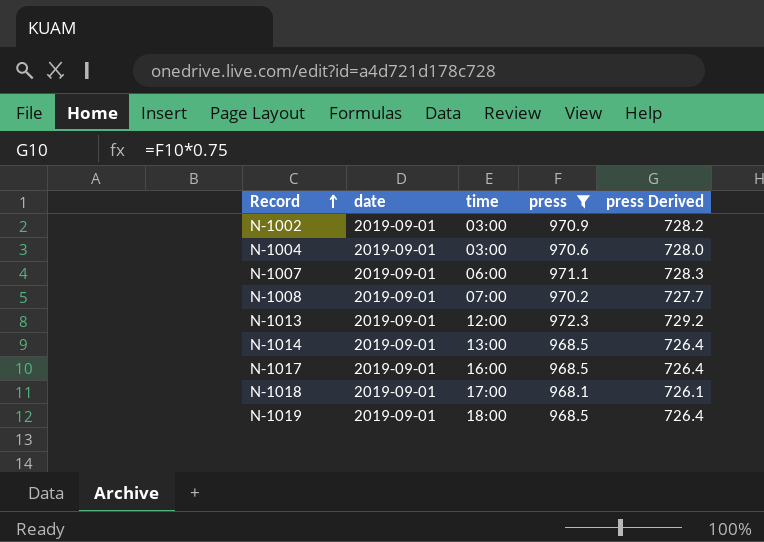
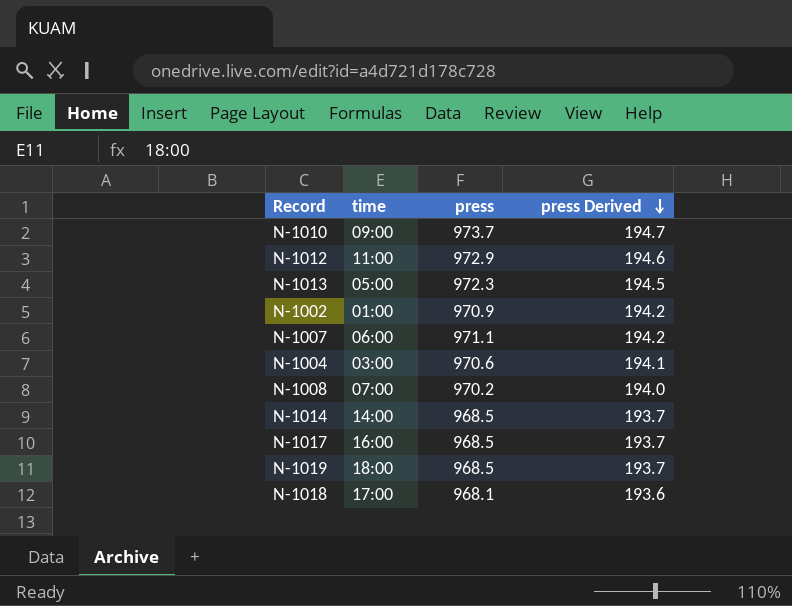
filter: press <= 972.3 -> none
row order: Record ascending -> press Derived descending
column date | position: 2 -> none
column press Derived | formula: [press] * 0.75 -> [press] * 0.2
N-1013 | time: 12:00 -> 05:00
N-1002 | time: 03:00 -> 01:00
N-1014 | time: 13:00 -> 14:00

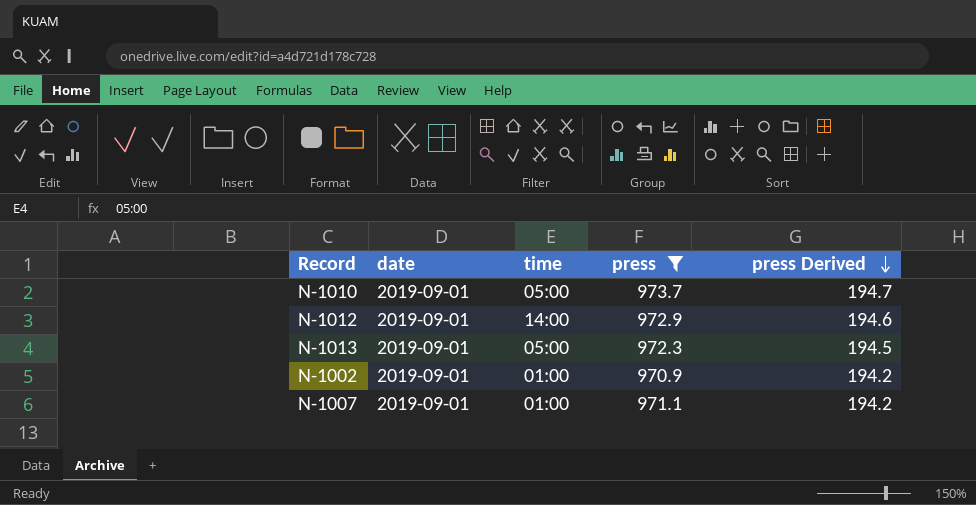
filter: none -> press >= 970.9
column date | position: none -> 2
N-1010 | time: 09:00 -> 05:00
N-1012 | time: 11:00 -> 14:00
N-1007 | time: 06:00 -> 01:00

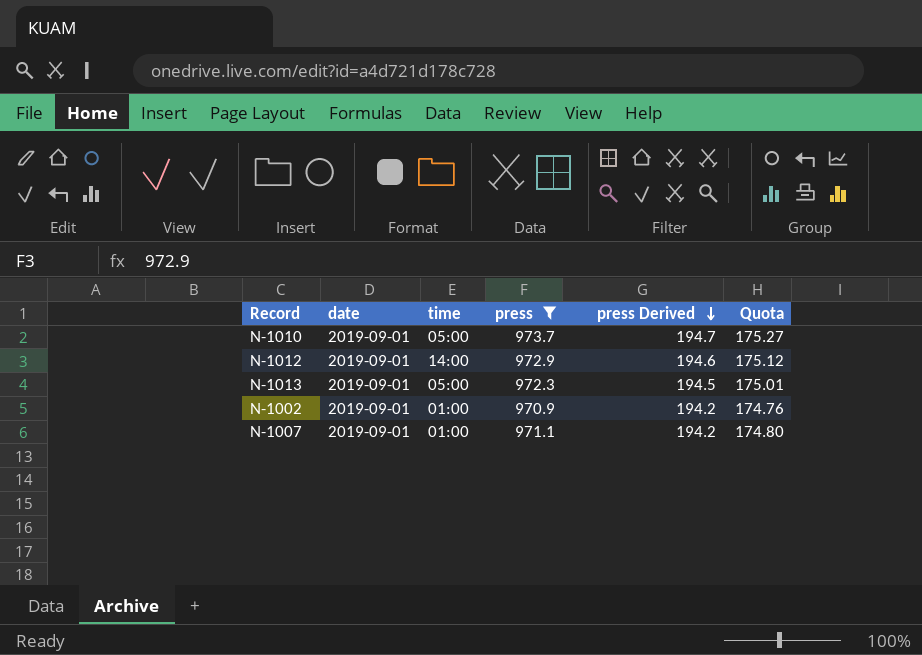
column Quota | formula: none -> [press] * 0.18

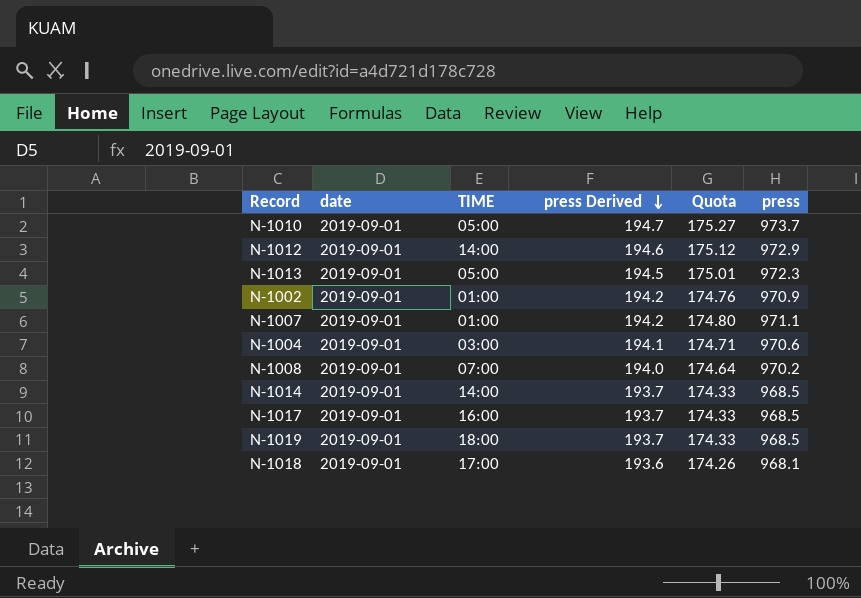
filter: press >= 970.9 -> none
column name: time -> TIME
column press | position: 4 -> 6

